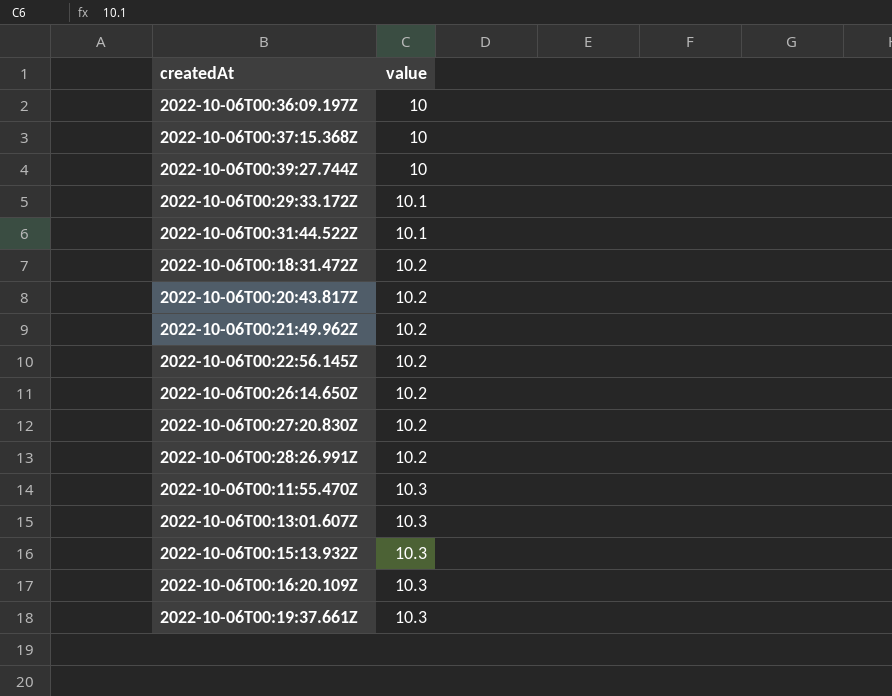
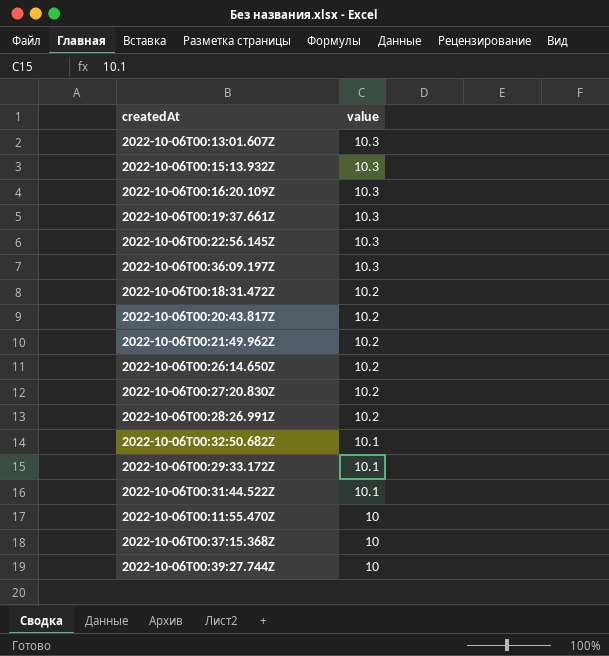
row order: value ascending -> value descending
2022-10-06T00:22:56.145Z | value: 10.2 -> 10.3
2022-10-06T00:36:09.197Z | value: 10 -> 10.3
row 2022-10-06T00:32:50.682Z: none -> 10.1
2022-10-06T00:11:55.470Z | value: 10.3 -> 10

